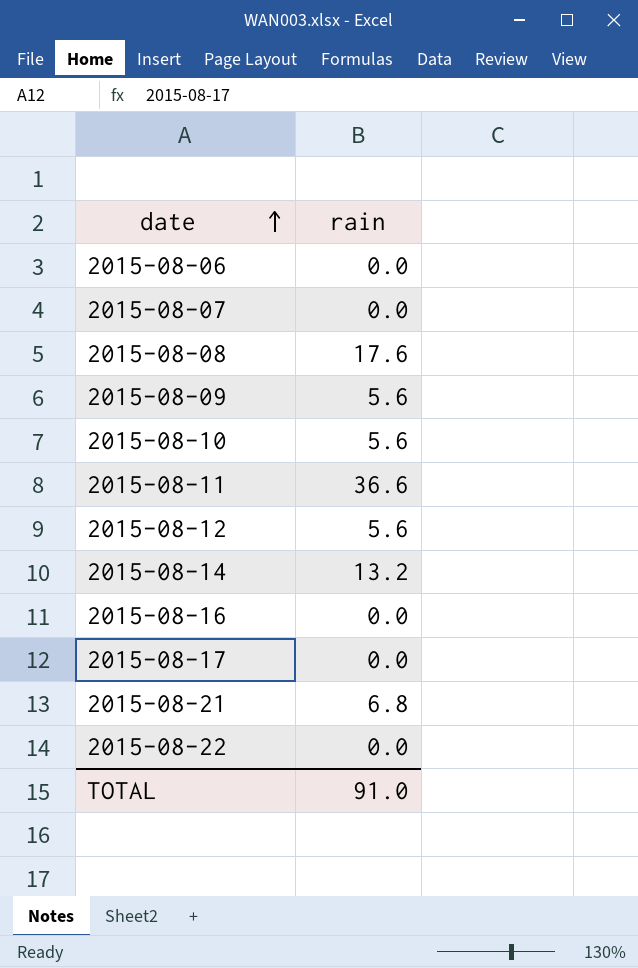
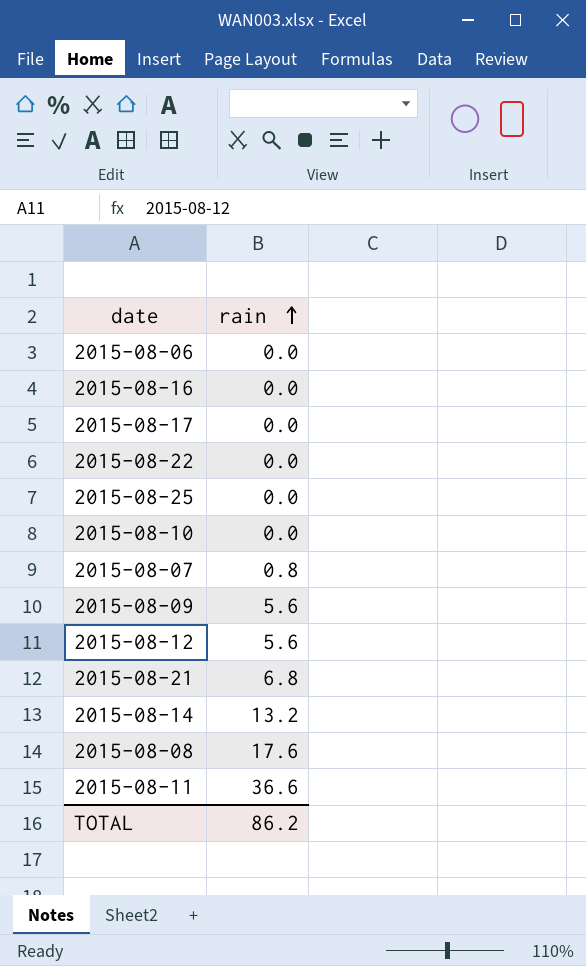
row order: date ascending -> rain ascending
row 2015-08-25: none -> 0.0
2015-08-10 | rain: 5.6 -> 0.0
2015-08-07 | rain: 0.0 -> 0.8
TOTAL | rain: 91.0 -> 86.2

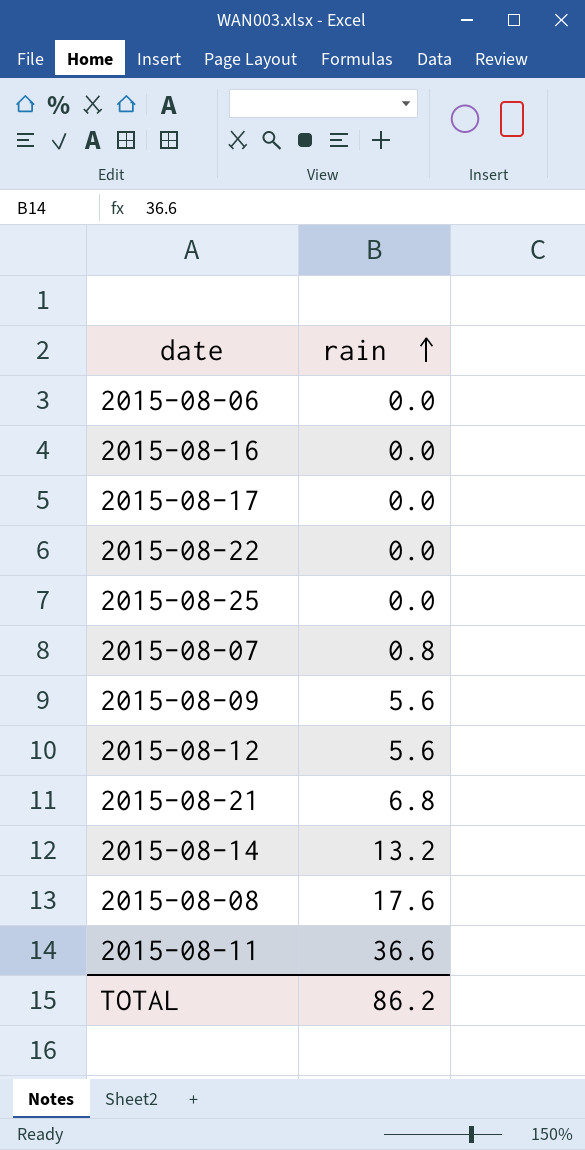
row 2015-08-10: 0.0 -> none

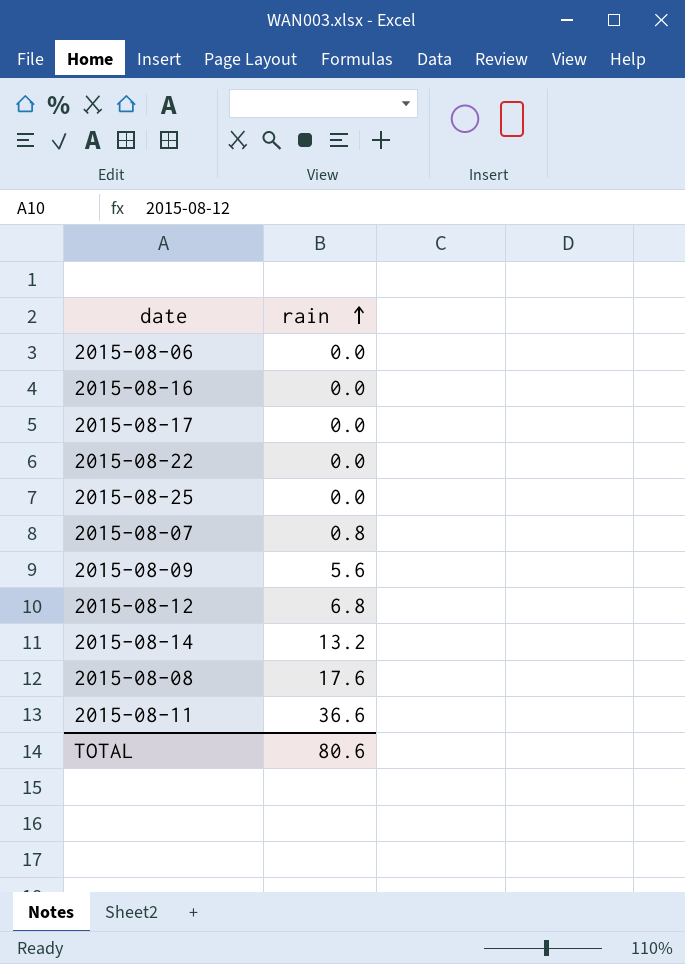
row 2015-08-21: 6.8 -> none
2015-08-12 | rain: 5.6 -> 6.8
TOTAL | rain: 86.2 -> 80.6

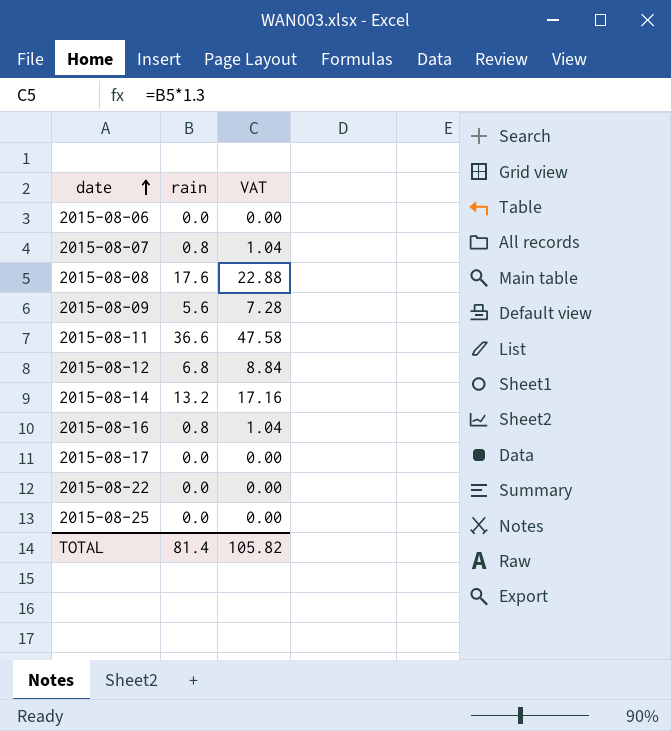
row order: rain ascending -> date ascending
column VAT | formula: none -> [rain] * 1.3
2015-08-16 | rain: 0.0 -> 0.8
TOTAL | rain: 80.6 -> 81.4

